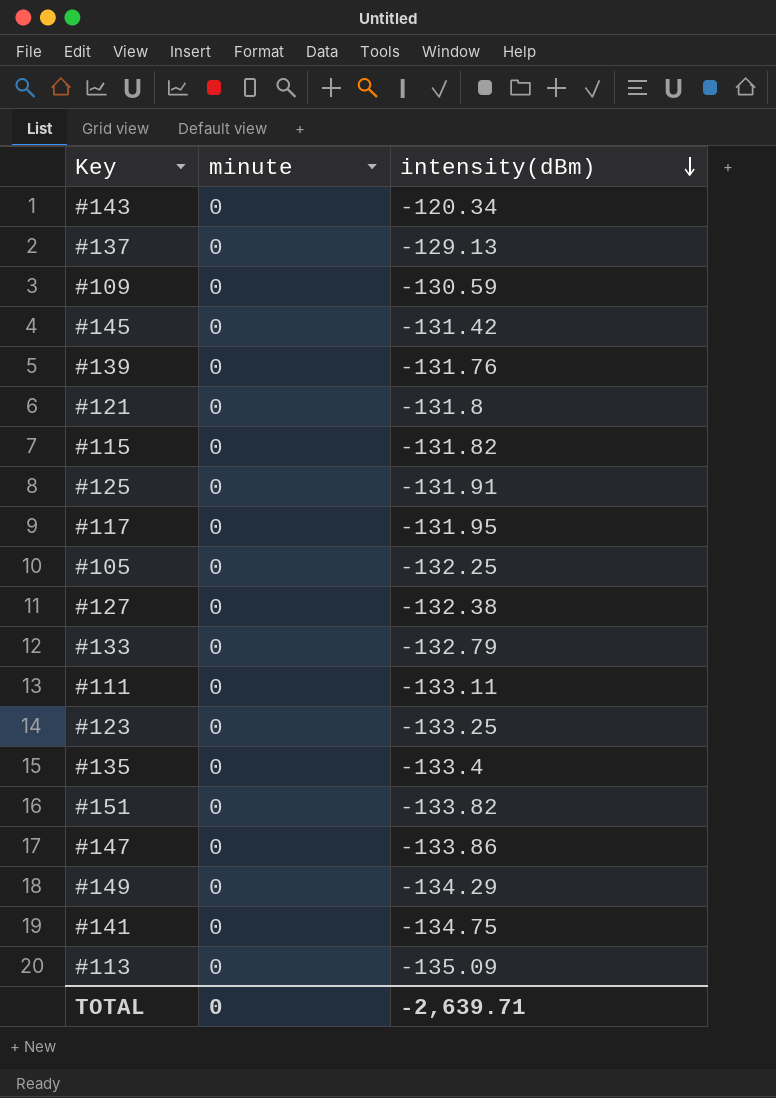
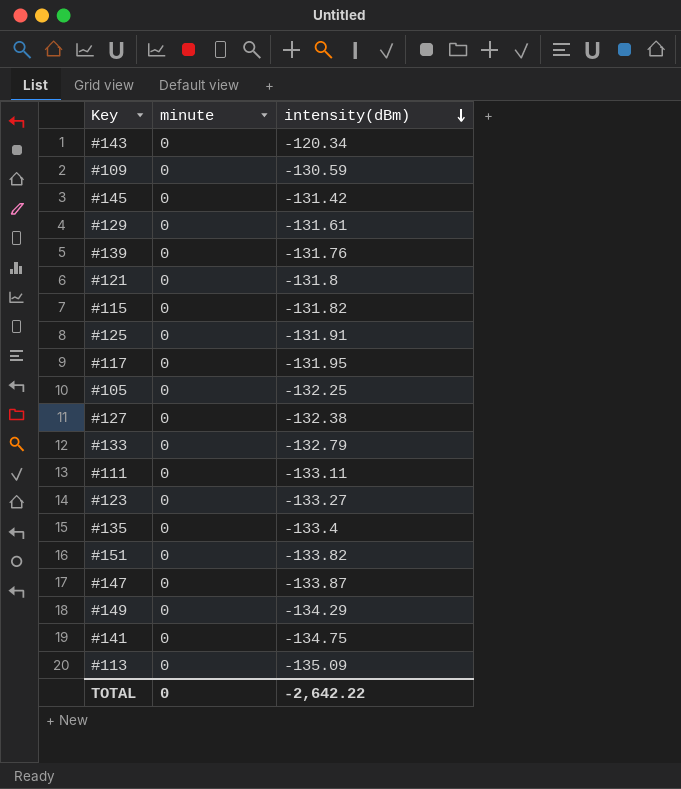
row #137: 0 | -129.13 -> none
row #129: none -> 0 | -131.61
#123 | intensity(dBm): -133.25 -> -133.27
#147 | intensity(dBm): -133.86 -> -133.87
TOTAL | intensity(dBm): -2,639.71 -> -2,642.22

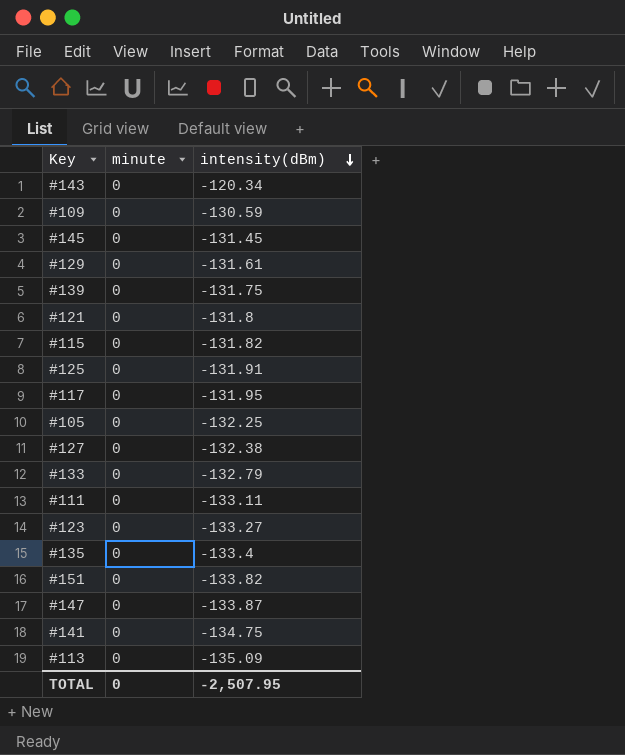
row #149: 0 | -134.29 -> none
#145 | intensity(dBm): -131.42 -> -131.45
#139 | intensity(dBm): -131.76 -> -131.75
TOTAL | intensity(dBm): -2,642.22 -> -2,507.95

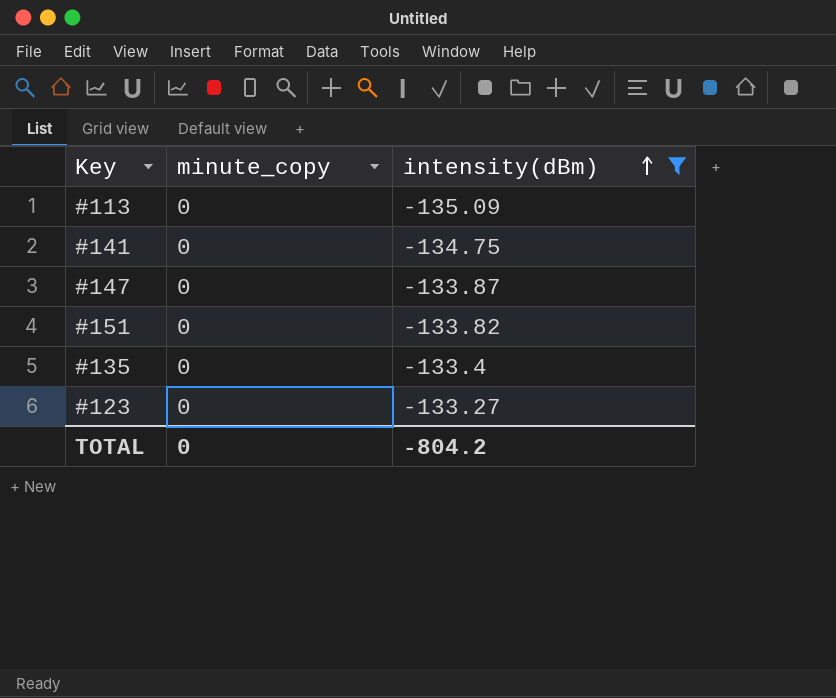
filter: none -> intensity(dBm) <= -133.27
row order: intensity(dBm) descending -> intensity(dBm) ascending
column name: minute -> minute_copy
TOTAL | intensity(dBm): -2,507.95 -> -804.2

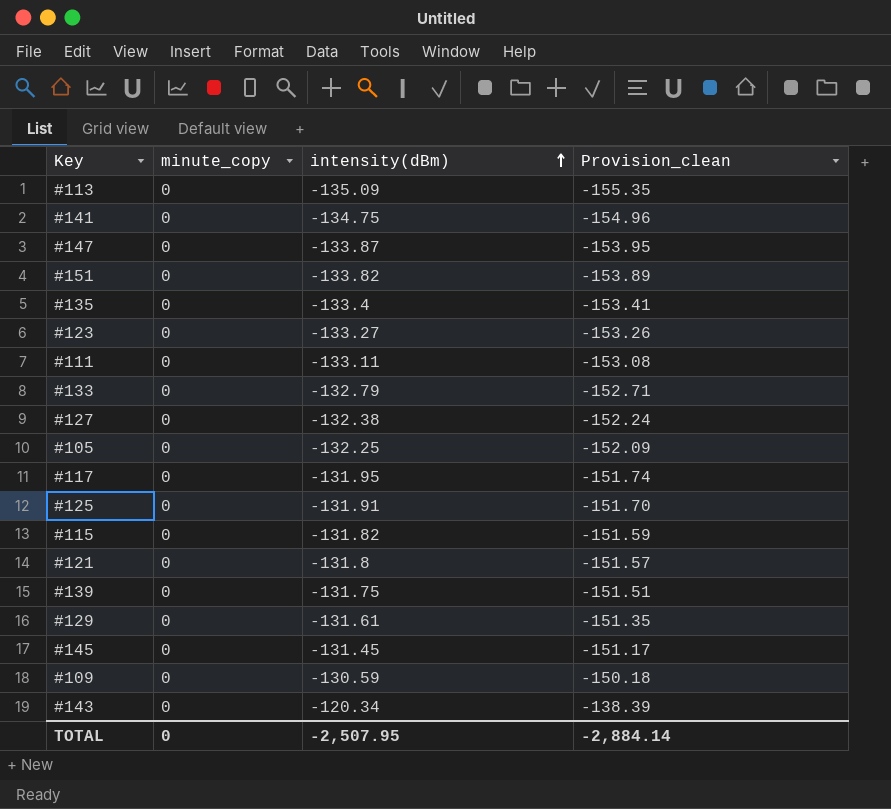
filter: intensity(dBm) <= -133.27 -> none
column Provision_clean | formula: none -> [intensity(dBm)] * 1.15
TOTAL | intensity(dBm): -804.2 -> -2,507.95

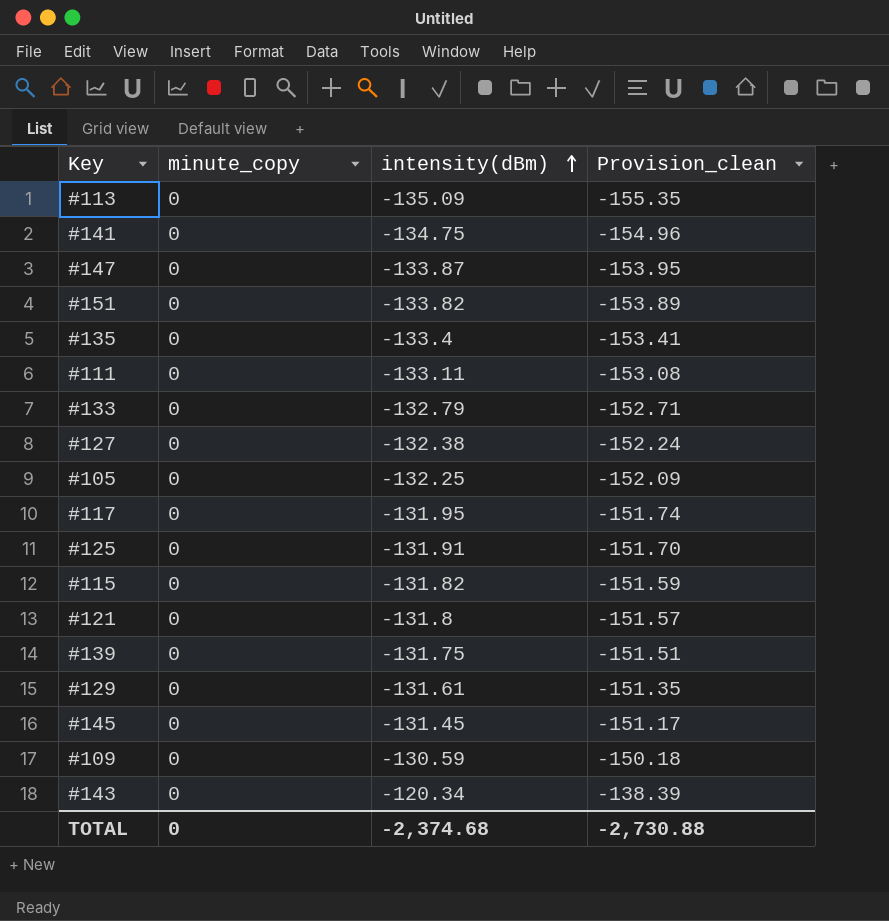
row #123: 0 | -133.27 | -153.26 -> none
TOTAL | intensity(dBm): -2,507.95 -> -2,374.68
TOTAL | Provision_clean: -2,884.14 -> -2,730.88

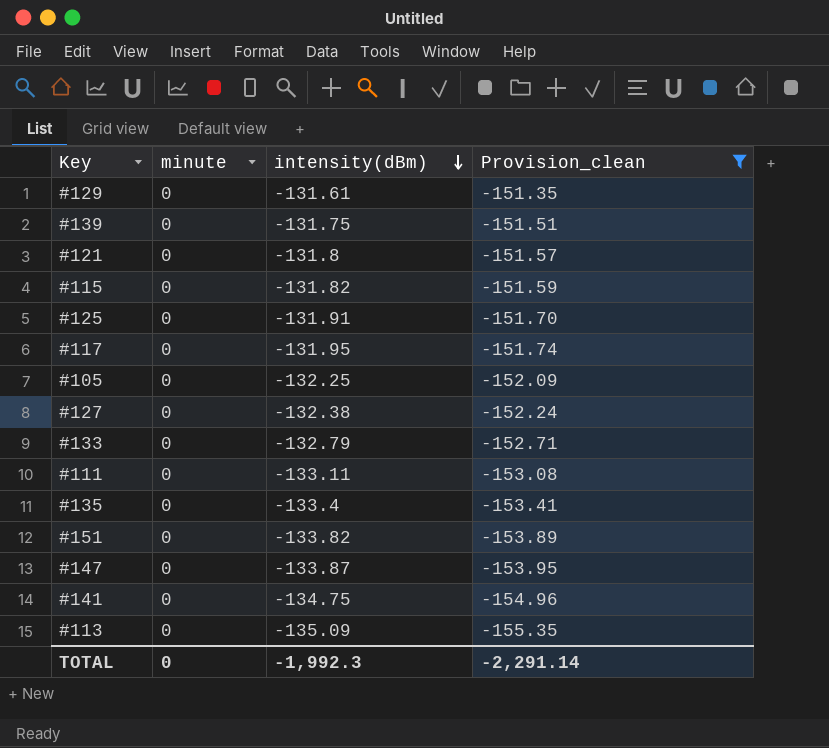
filter: none -> Provision_clean <= -151.35
row order: intensity(dBm) ascending -> intensity(dBm) descending
column name: minute_copy -> minute
TOTAL | intensity(dBm): -2,374.68 -> -1,992.3
TOTAL | Provision_clean: -2,730.88 -> -2,291.14

